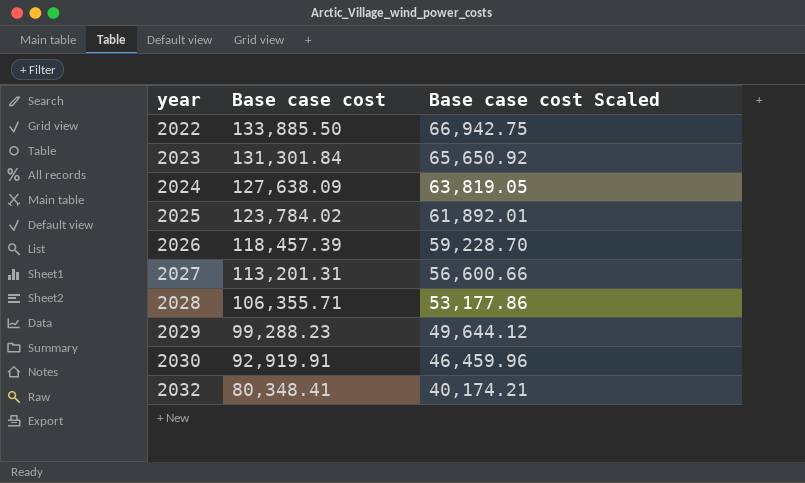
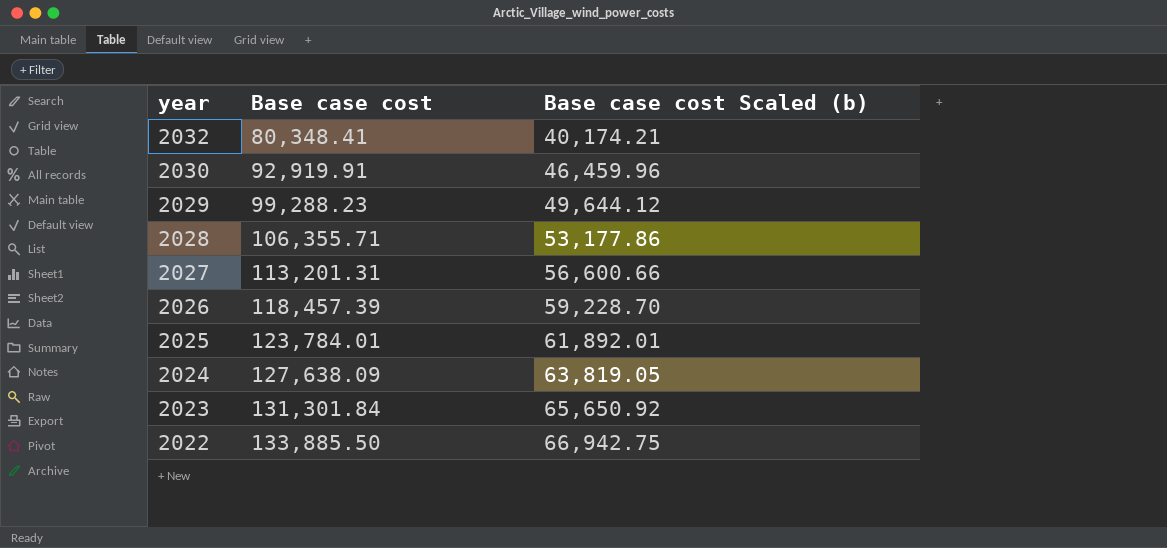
row order: year ascending -> year descending
column name: Base case cost Scaled -> Base case cost Scaled (b)
2025 | Base case cost: 123,784.02 -> 123,784.01

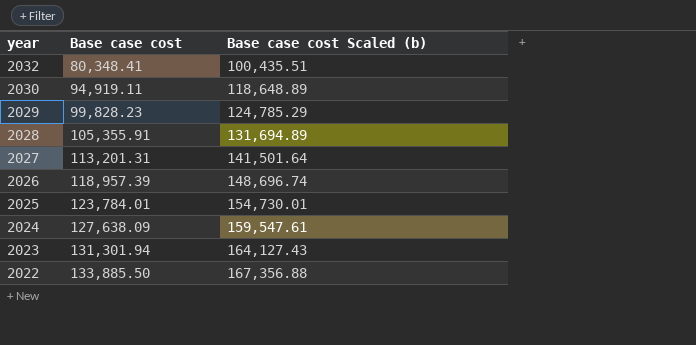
column Base case cost Scaled (b) | formula: [Base case cost] * 0.5 -> [Base case cost] * 1.25
2030 | Base case cost: 92,919.91 -> 94,919.11
2029 | Base case cost: 99,288.23 -> 99,828.23
2028 | Base case cost: 106,355.71 -> 105,355.91
2026 | Base case cost: 118,457.39 -> 118,957.39
2023 | Base case cost: 131,301.84 -> 131,301.94

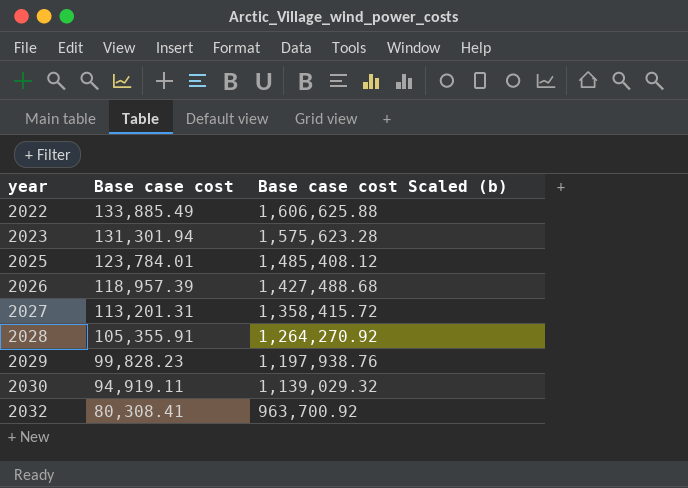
row order: year descending -> year ascending
column Base case cost Scaled (b) | formula: [Base case cost] * 1.25 -> [Base case cost] * 12
row 2024: 127,638.09 | 159,547.61 -> none
2022 | Base case cost: 133,885.50 -> 133,885.49
2032 | Base case cost: 80,348.41 -> 80,308.41

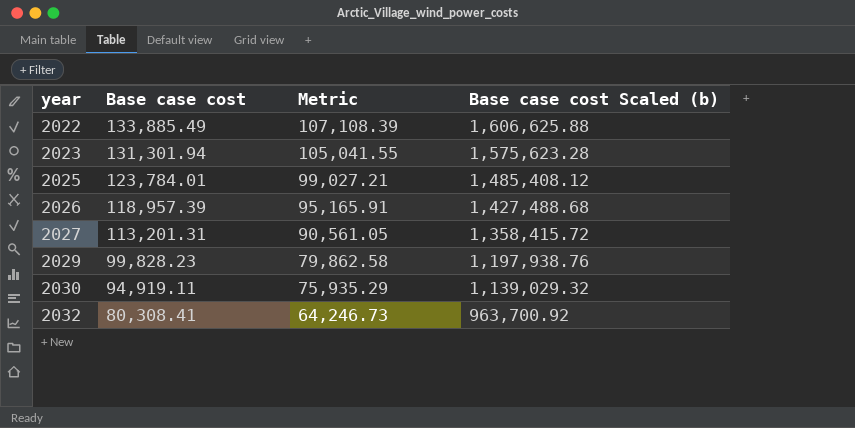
column Metric | formula: none -> [Base case cost] * 0.8
row 2028: 105,355.91 | 1,264,270.92 -> none

